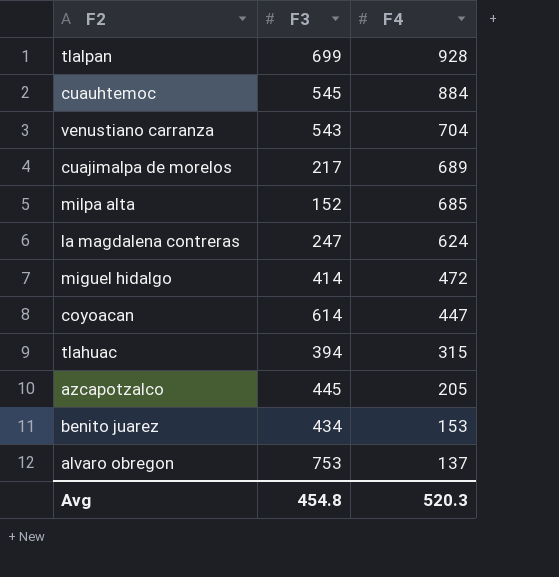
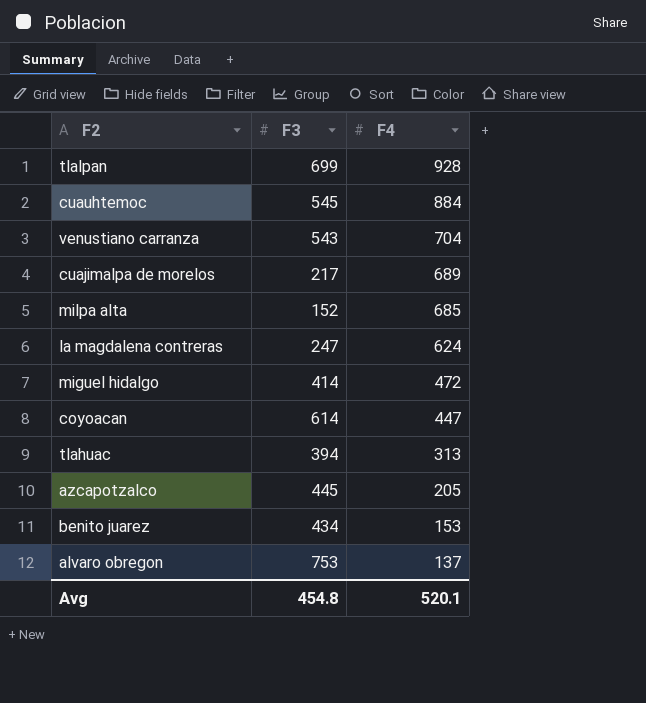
tlahuac | F4: 315 -> 313
Avg | F4: 520.3 -> 520.1

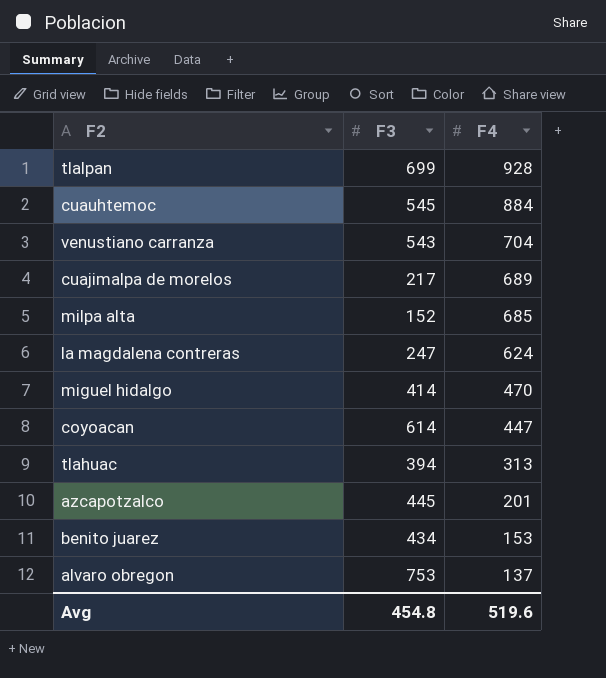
miguel hidalgo | F4: 472 -> 470
azcapotzalco | F4: 205 -> 201
Avg | F4: 520.1 -> 519.6

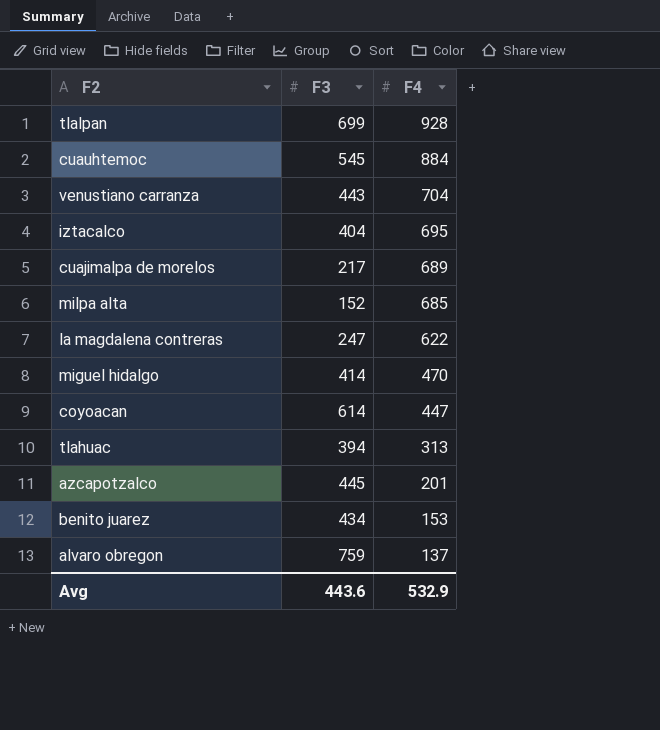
venustiano carranza | F3: 543 -> 443
row iztacalco: none -> 404 | 695
la magdalena contreras | F4: 624 -> 622
alvaro obregon | F3: 753 -> 759
Avg | F3: 454.8 -> 443.6
Avg | F4: 519.6 -> 532.9

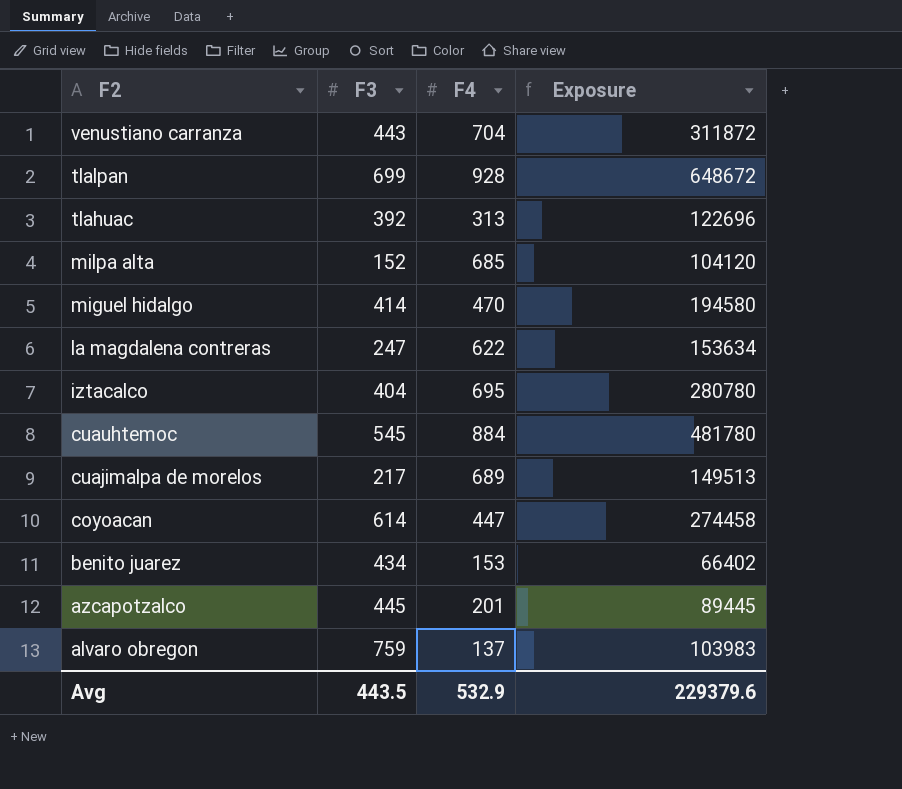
row order: F4 descending -> F2 descending
column Exposure | formula: none -> [F3] * [F4]
tlahuac | F3: 394 -> 392
Avg | F3: 443.6 -> 443.5

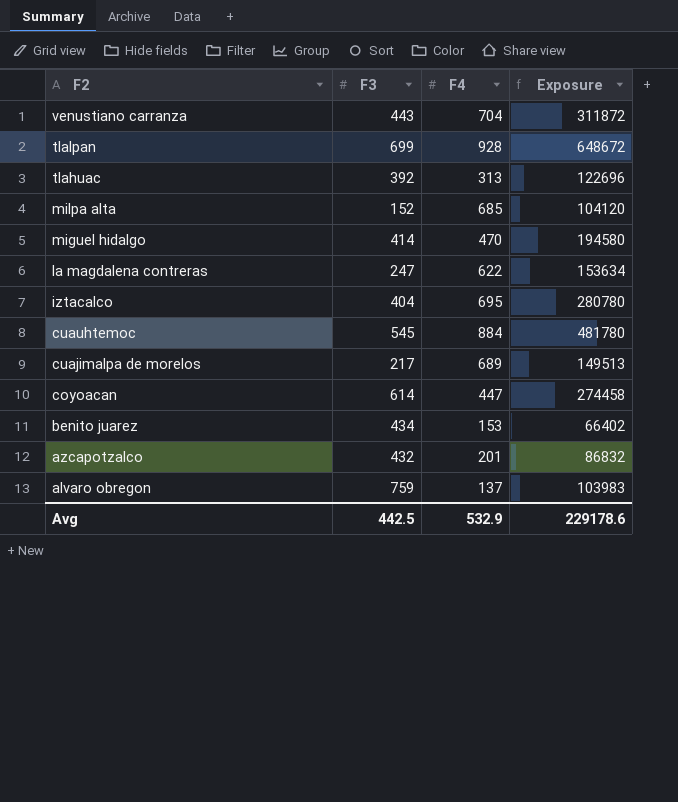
azcapotzalco | F3: 445 -> 432
azcapotzalco | Exposure: 89445 -> 86832
Avg | F3: 443.5 -> 442.5
Avg | Exposure: 229379.6 -> 229178.6

